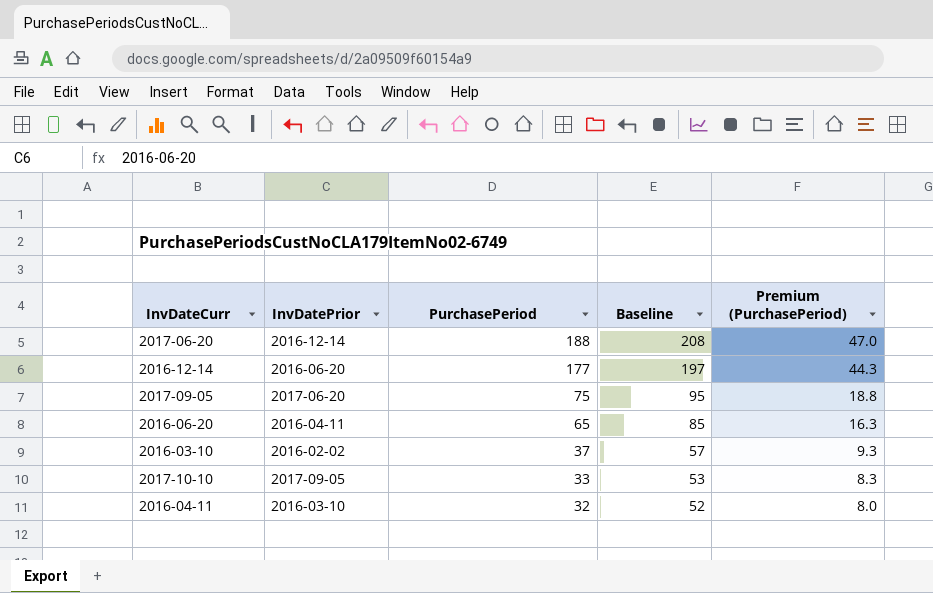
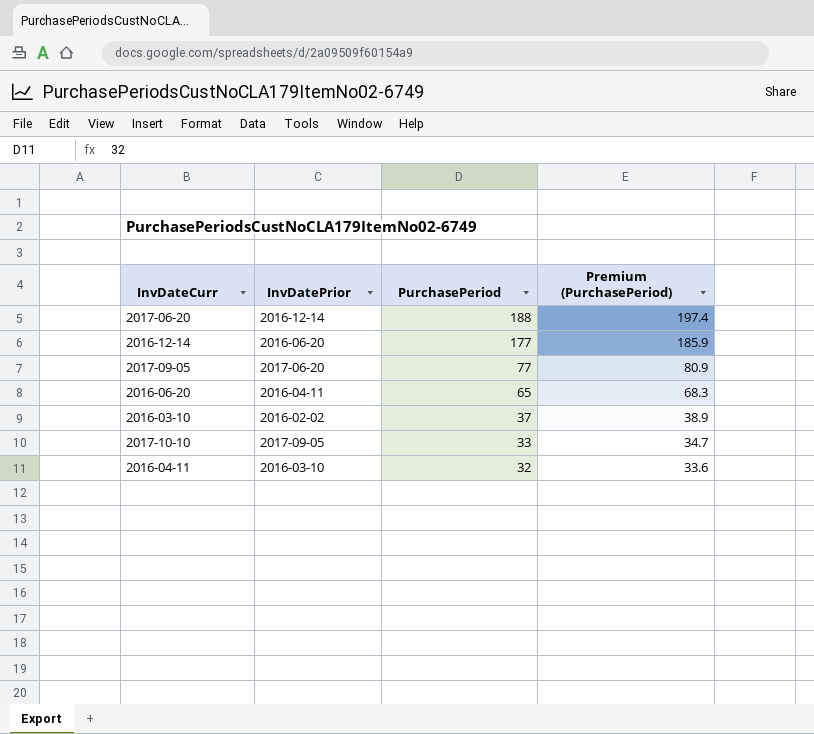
column Baseline | formula: [PurchasePeriod] + 20 -> none
column Premium (PurchasePeriod) | formula: [PurchasePeriod] * 0.25 -> [PurchasePeriod] * 1.05
2017-09-05 | PurchasePeriod: 75 -> 77

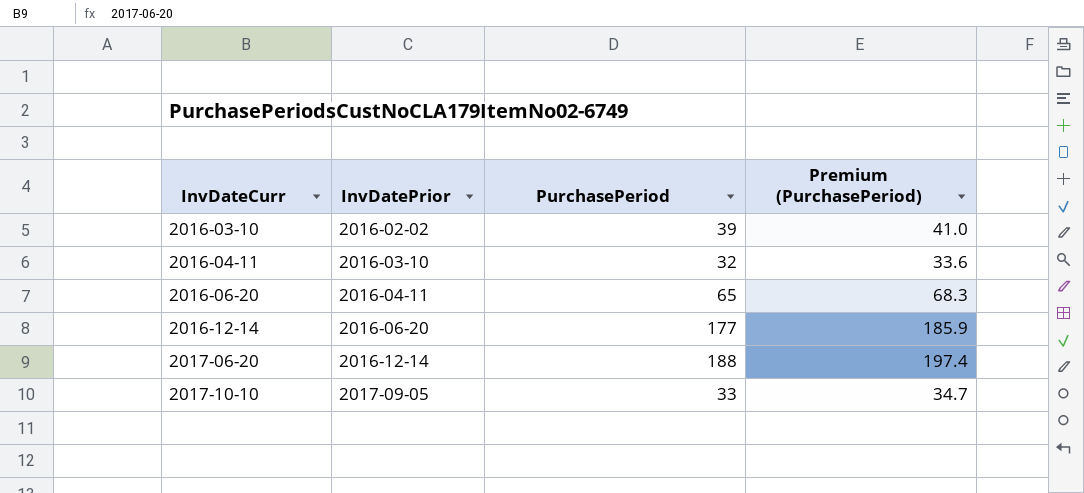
row order: PurchasePeriod descending -> InvDateCurr ascending
row 2017-09-05: 2017-06-20 | 77 | 80.9 -> none
2016-03-10 | PurchasePeriod: 37 -> 39
2016-03-10 | Premium (PurchasePeriod): 38.9 -> 41.0

